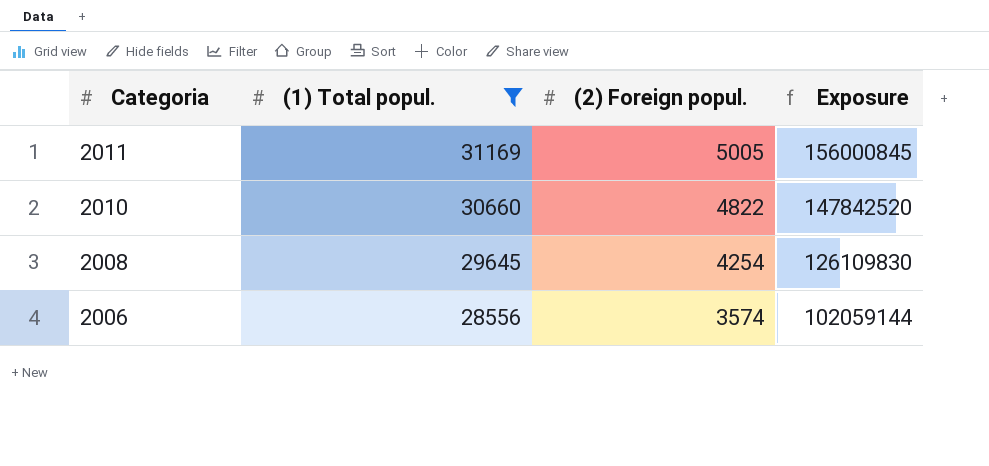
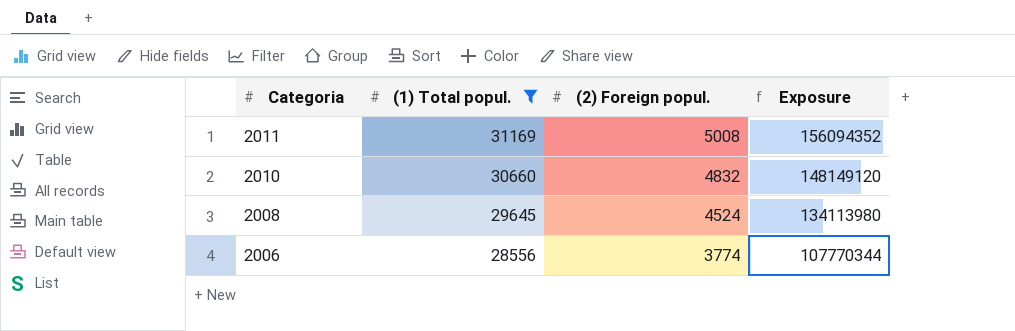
2011 | (2) Foreign popul.: 5005 -> 5008
2011 | Exposure: 156000845 -> 156094352
2010 | (2) Foreign popul.: 4822 -> 4832
2010 | Exposure: 147842520 -> 148149120
2008 | (2) Foreign popul.: 4254 -> 4524
2008 | Exposure: 126109830 -> 134113980
2006 | (2) Foreign popul.: 3574 -> 3774
2006 | Exposure: 102059144 -> 107770344

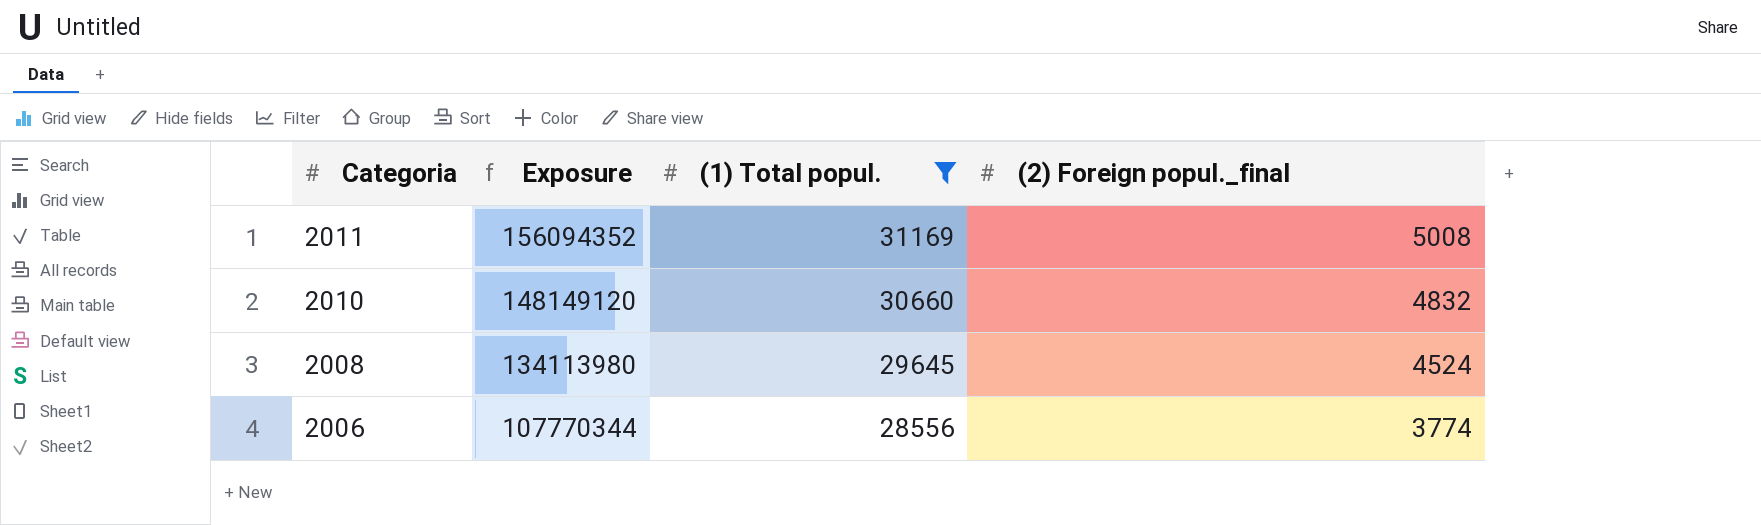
column Exposure | position: 4 -> 2
column name: (2) Foreign popul. -> (2) Foreign popul._final

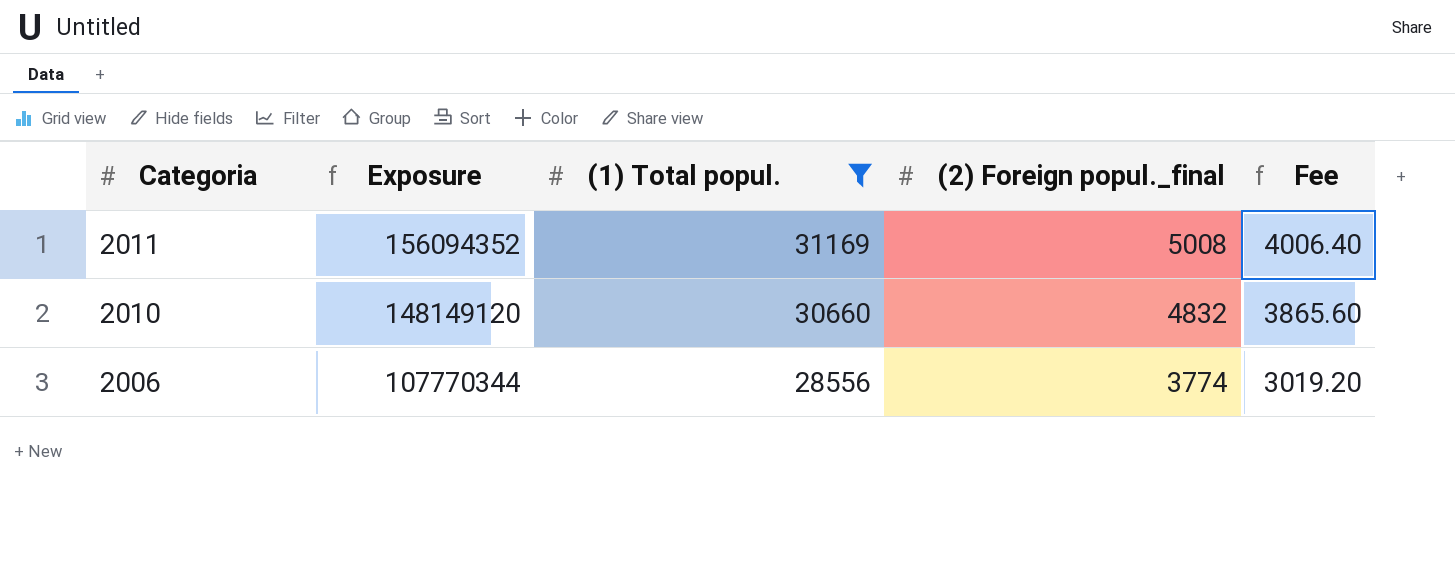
column Fee | formula: none -> [(2) Foreign popul._final] * 0.8
row 2008: 134113980 | 29645 | 4524 -> none

